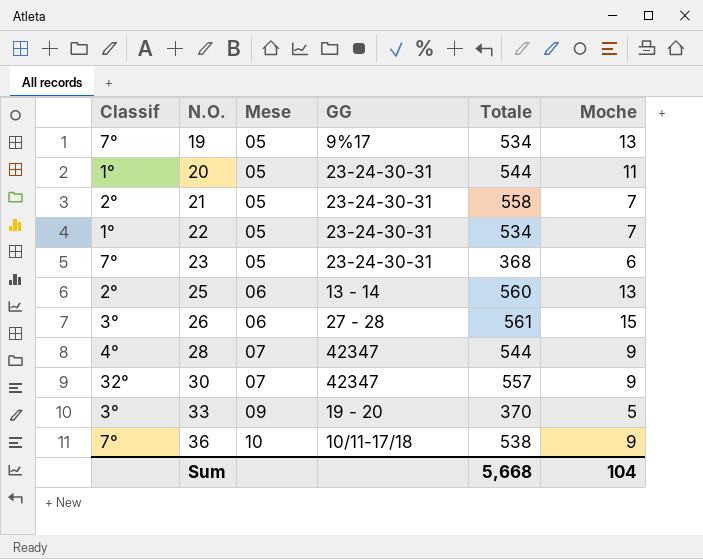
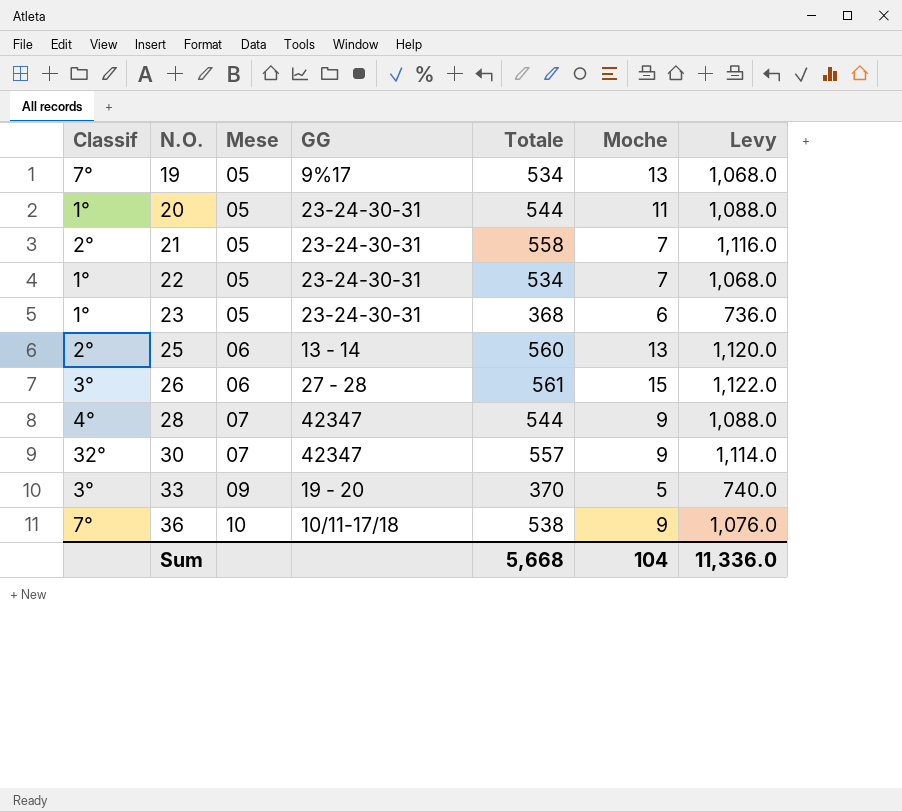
column Levy | formula: none -> [Totale] * 2
23 | Classif: 7° -> 1°

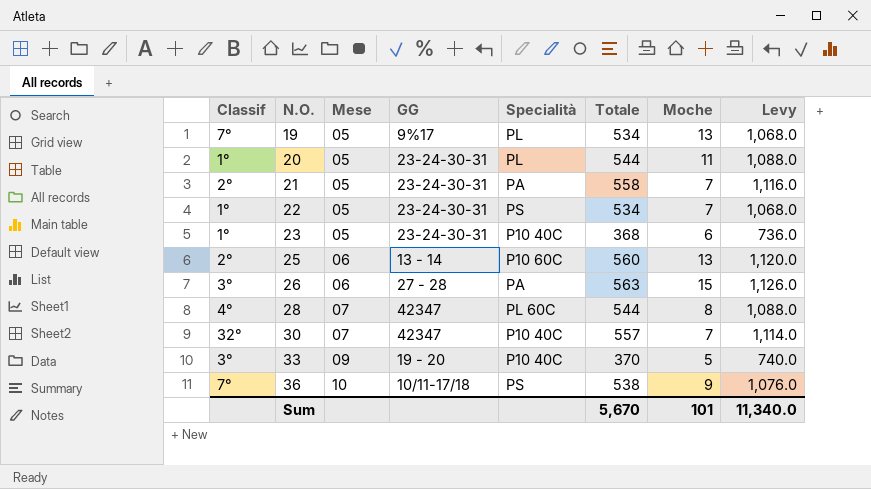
column Specialità | position: none -> 5
26 | Totale: 561 -> 563
26 | Levy: 1,122.0 -> 1,126.0
28 | Moche: 9 -> 8
30 | Moche: 9 -> 7
Sum | Totale: 5,668 -> 5,670
Sum | Moche: 104 -> 101
Sum | Levy: 11,336.0 -> 11,340.0

